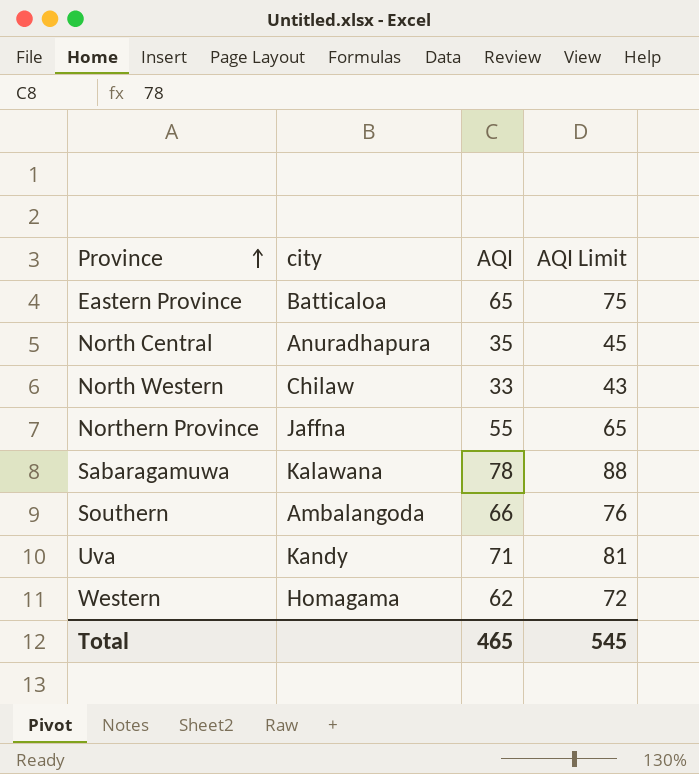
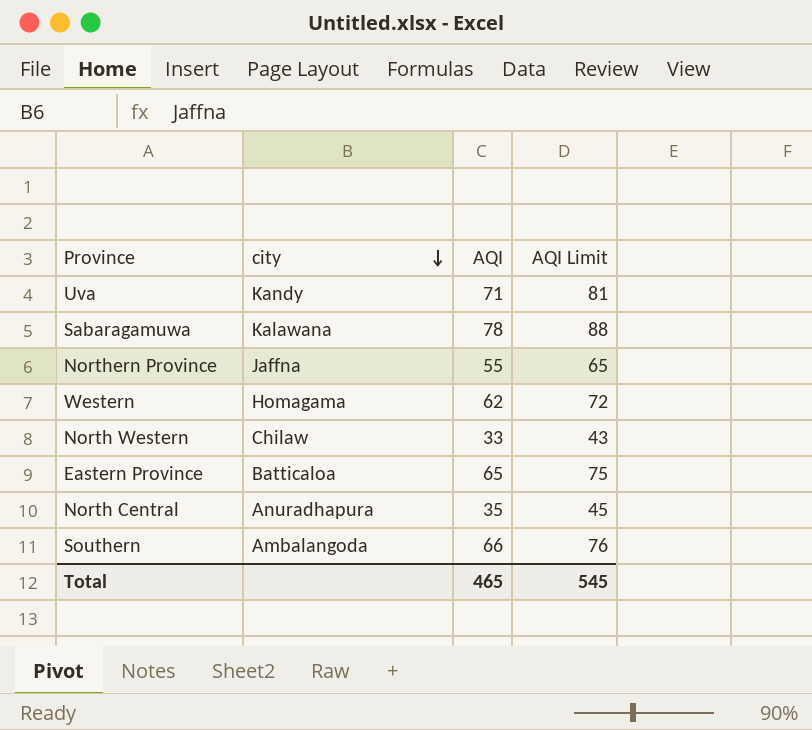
row order: Province ascending -> city descending

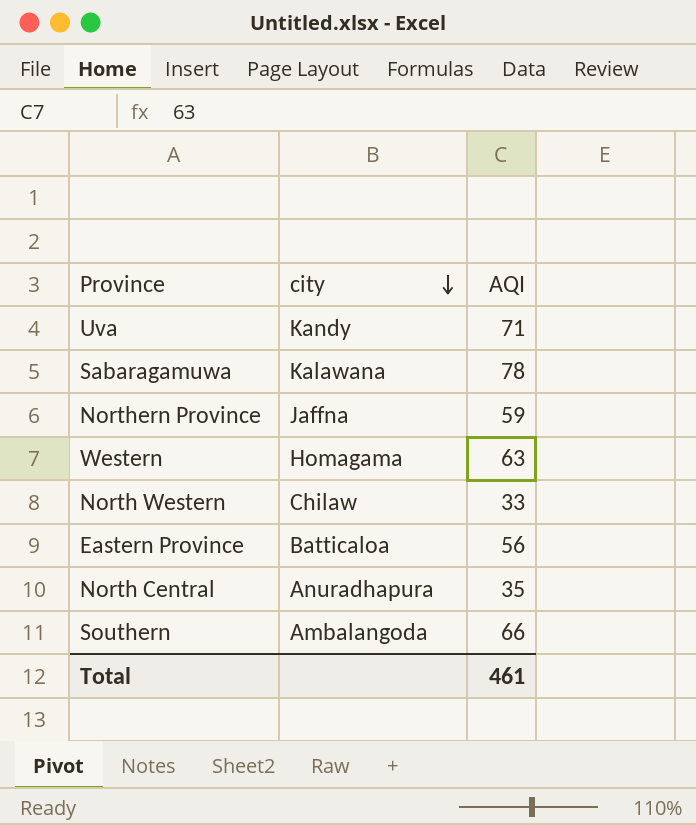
column AQI Limit | formula: [AQI] + 10 -> none
Northern Province | AQI: 55 -> 59
Western | AQI: 62 -> 63
Eastern Province | AQI: 65 -> 56
Total | AQI: 465 -> 461

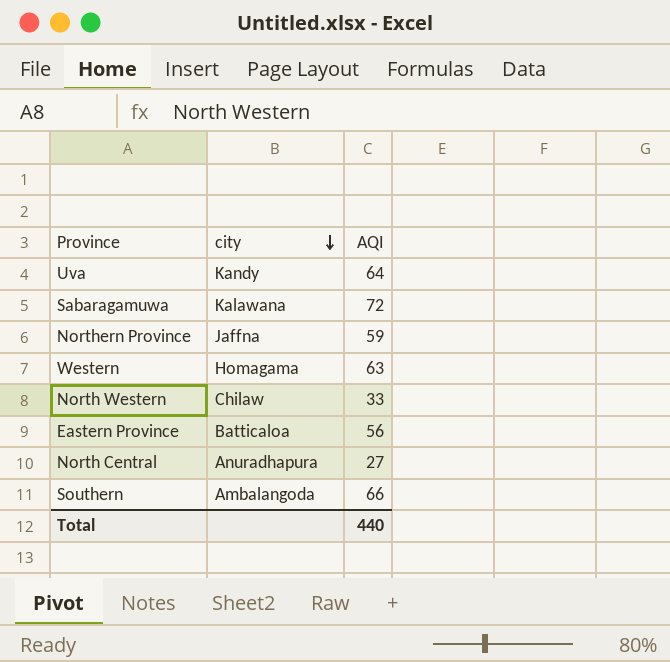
Uva | AQI: 71 -> 64
Sabaragamuwa | AQI: 78 -> 72
North Central | AQI: 35 -> 27
Total | AQI: 461 -> 440

